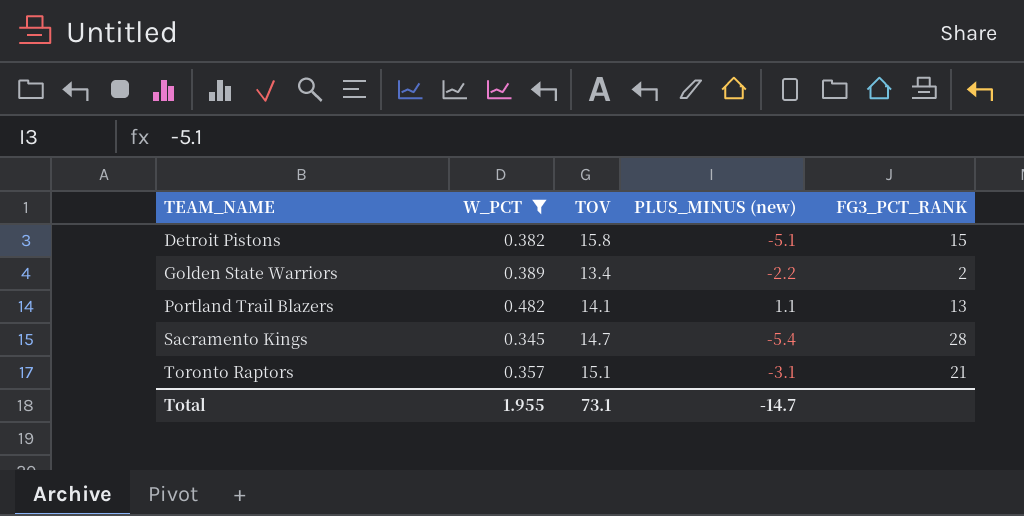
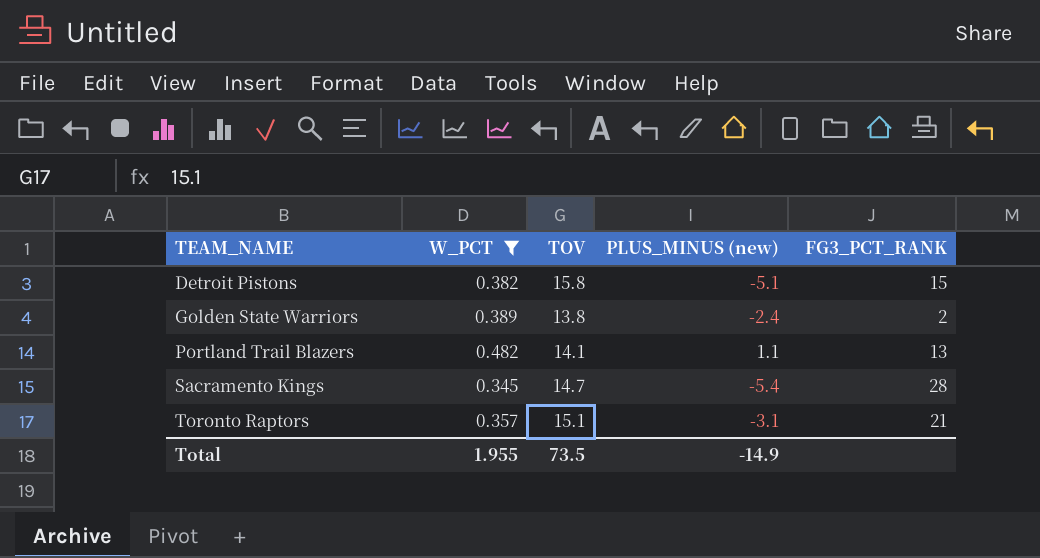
Golden State Warriors | TOV: 13.4 -> 13.8
Golden State Warriors | PLUS_MINUS (new): -2.2 -> -2.4
Total | TOV: 73.1 -> 73.5
Total | PLUS_MINUS (new): -14.7 -> -14.9

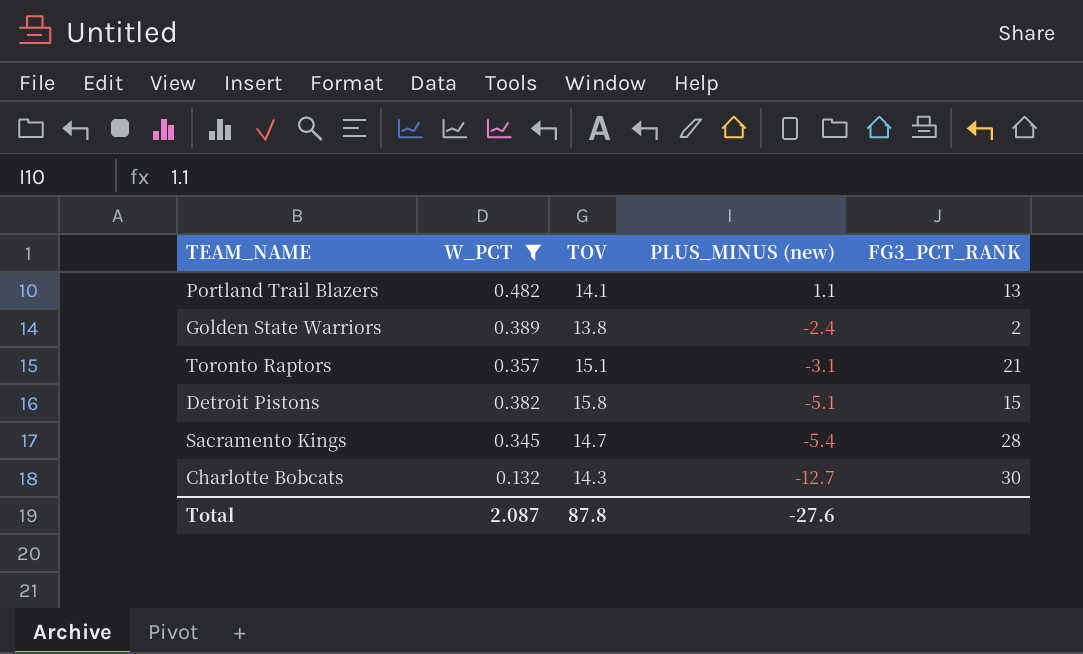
row order: TEAM_NAME ascending -> PLUS_MINUS (new) descending
row Charlotte Bobcats: none -> 0.132 | 14.3 | -12.7 | 30
Total | W_PCT: 1.955 -> 2.087
Total | TOV: 73.5 -> 87.8
Total | PLUS_MINUS (new): -14.9 -> -27.6

